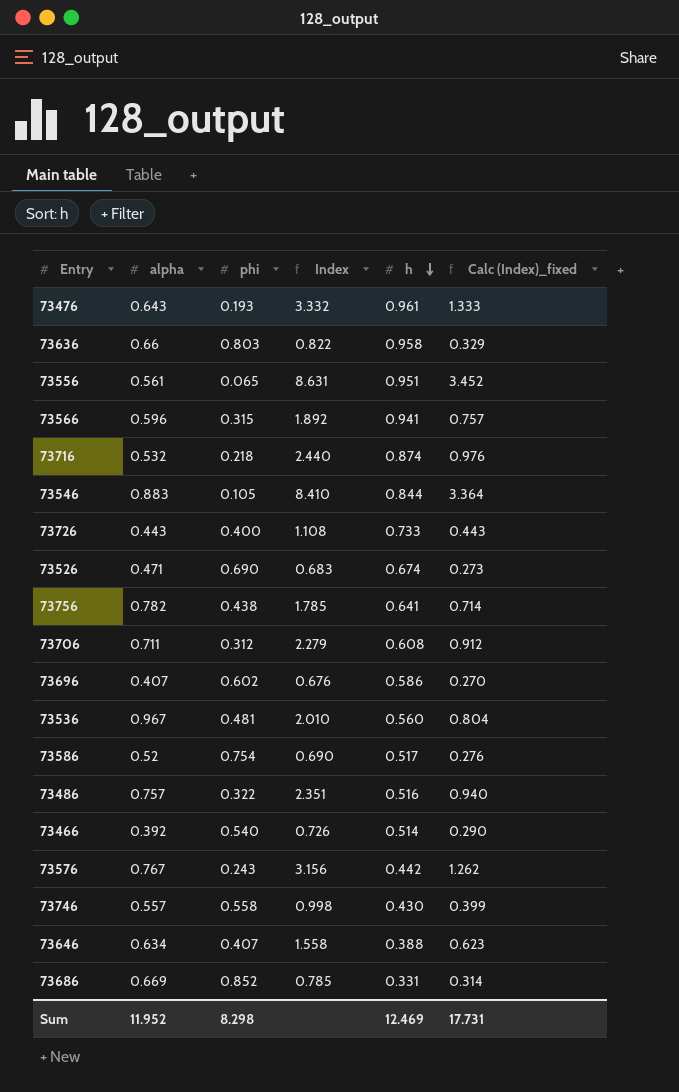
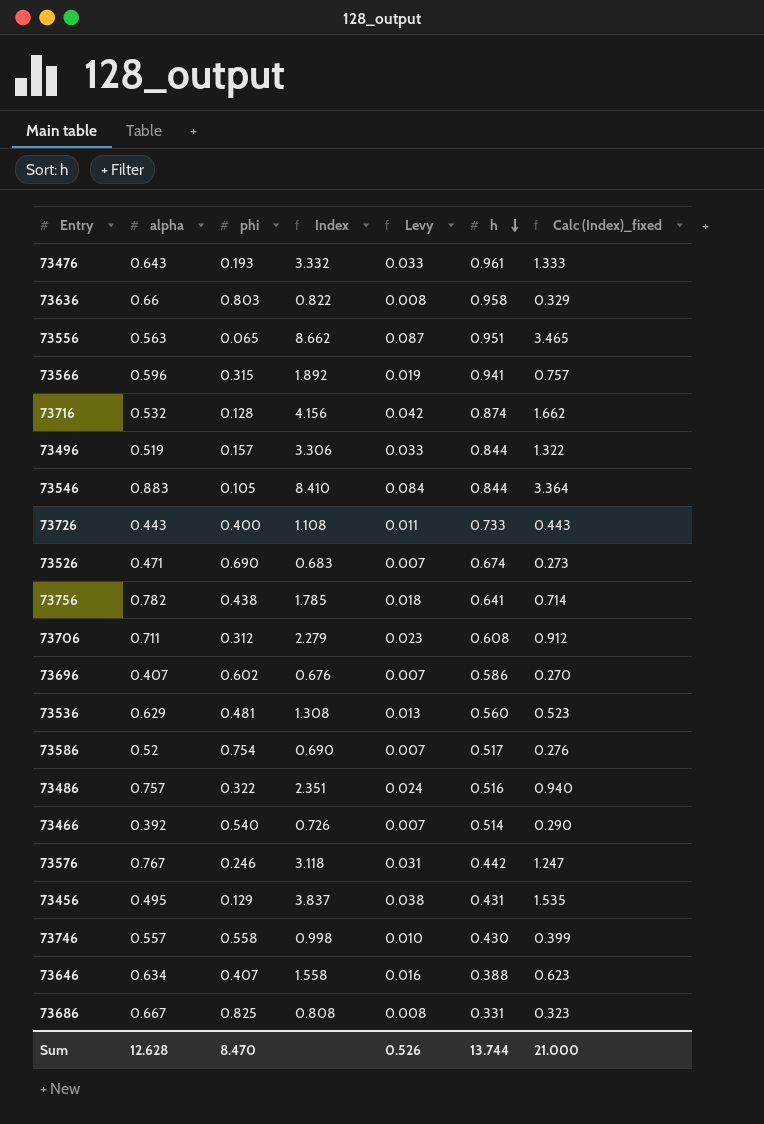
column Levy | formula: none -> [Index] * 0.01
73556 | alpha: 0.561 -> 0.563
73556 | Index: 8.631 -> 8.662
73556 | Calc (Index)_fixed: 3.452 -> 3.465
73716 | phi: 0.218 -> 0.128
73716 | Index: 2.440 -> 4.156
73716 | Calc (Index)_fixed: 0.976 -> 1.662
row 73496: none -> 0.519 | 0.157 | 3.306 | 0.033 | 0.844 | 1.322
73536 | alpha: 0.967 -> 0.629
73536 | Index: 2.010 -> 1.308
73536 | Calc (Index)_fixed: 0.804 -> 0.523
73576 | phi: 0.243 -> 0.246
73576 | Index: 3.156 -> 3.118
73576 | Calc (Index)_fixed: 1.262 -> 1.247
row 73456: none -> 0.495 | 0.129 | 3.837 | 0.038 | 0.431 | 1.535
73686 | alpha: 0.669 -> 0.667
73686 | phi: 0.852 -> 0.825
73686 | Index: 0.785 -> 0.808
73686 | Calc (Index)_fixed: 0.314 -> 0.323
Sum | alpha: 11.952 -> 12.628
Sum | phi: 8.298 -> 8.470
Sum | h: 12.469 -> 13.744
Sum | Calc (Index)_fixed: 17.731 -> 21.000

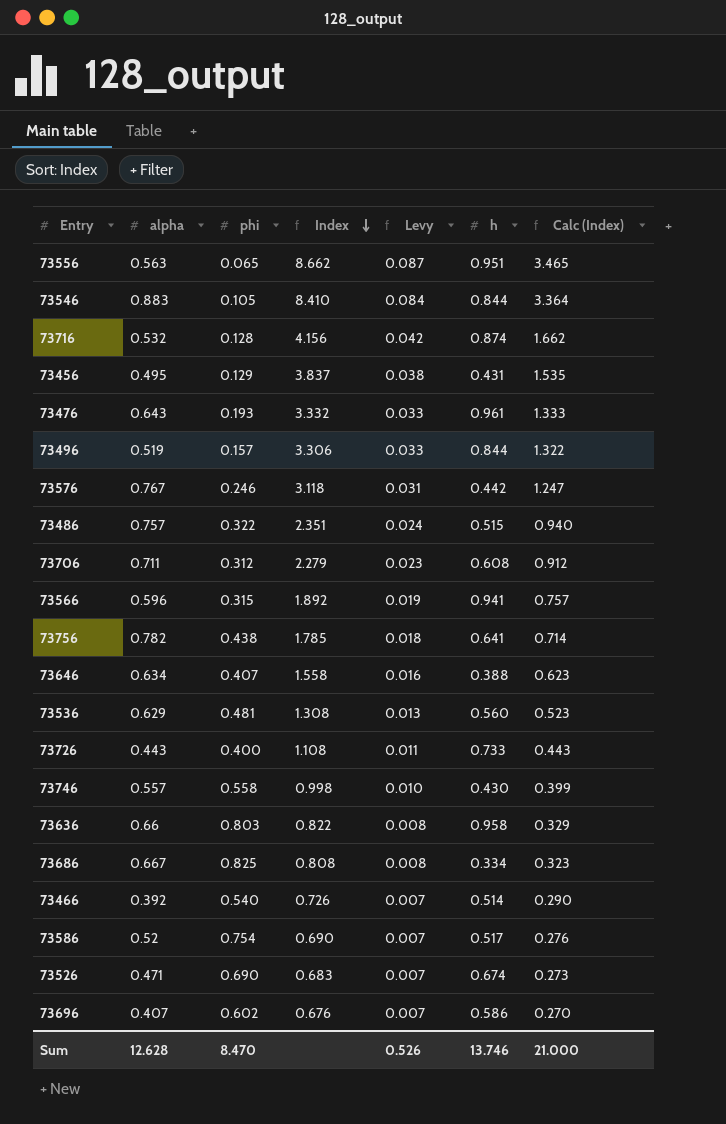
row order: h descending -> Index descending
column name: Calc (Index)_fixed -> Calc (Index)
73486 | h: 0.516 -> 0.515
73686 | h: 0.331 -> 0.334
Sum | h: 13.744 -> 13.746

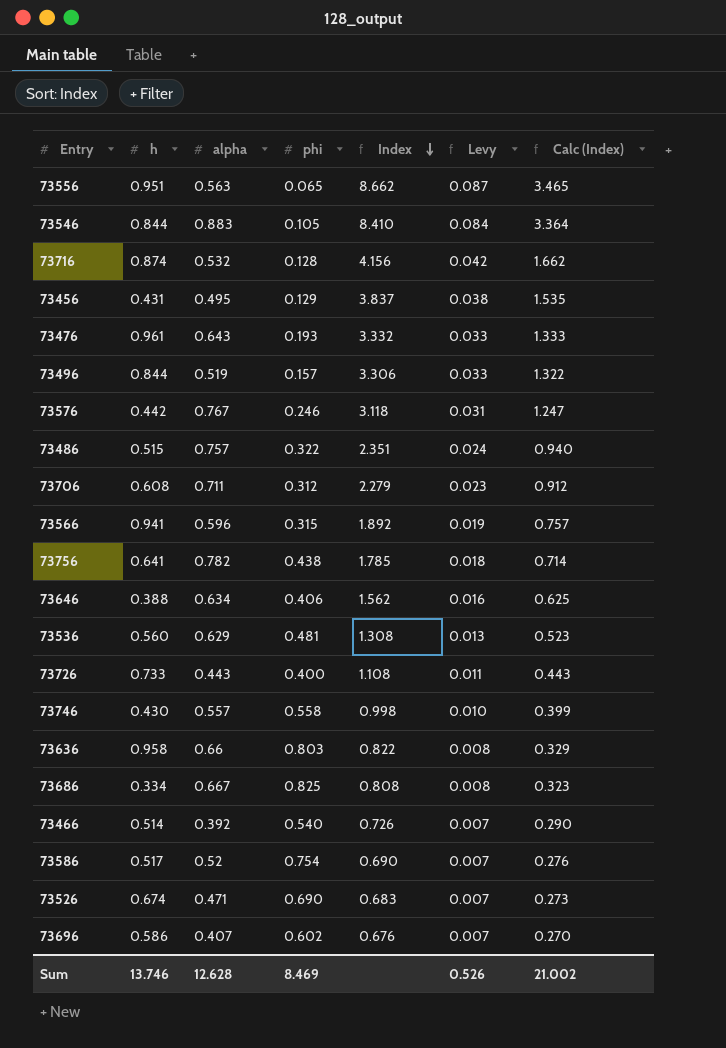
column h | position: 6 -> 2
73646 | phi: 0.407 -> 0.406
73646 | Index: 1.558 -> 1.562
73646 | Calc (Index): 0.623 -> 0.625
Sum | phi: 8.470 -> 8.469
Sum | Calc (Index): 21.000 -> 21.002

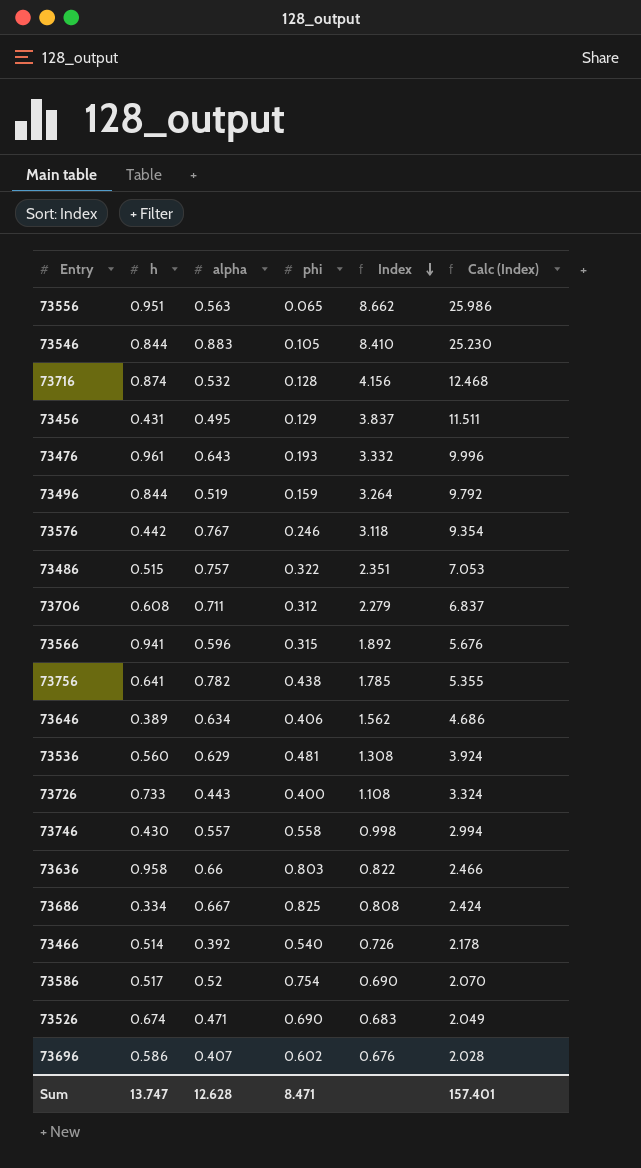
column Levy | formula: [Index] * 0.01 -> none
column Calc (Index) | formula: [Index] * 0.4 -> [Index] * 3
73496 | phi: 0.157 -> 0.159
73496 | Index: 3.306 -> 3.264
73646 | h: 0.388 -> 0.389
Sum | h: 13.746 -> 13.747
Sum | phi: 8.469 -> 8.471
Sum | Calc (Index): 21.002 -> 157.401

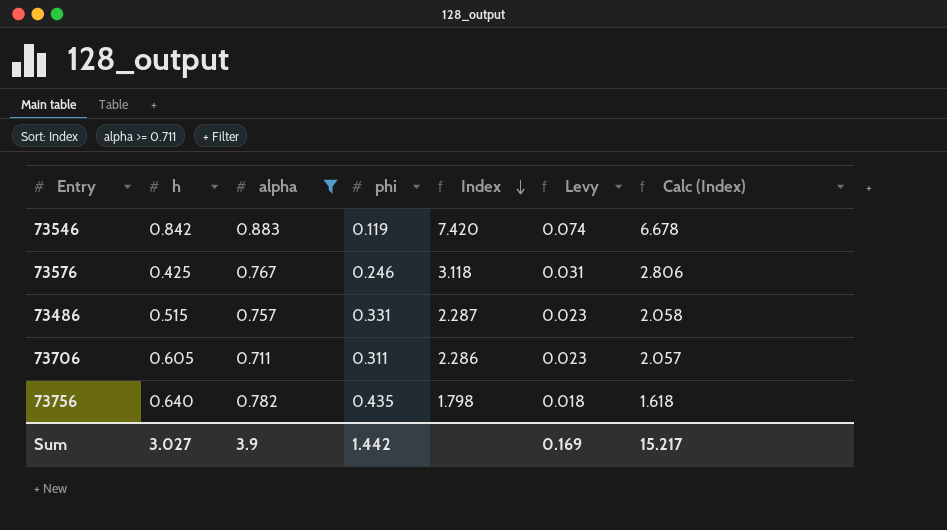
filter: none -> alpha >= 0.711
column Levy | formula: none -> [Index] * 0.01
column Calc (Index) | formula: [Index] * 3 -> [Index] * 0.9
73546 | h: 0.844 -> 0.842
73546 | phi: 0.105 -> 0.119
73546 | Index: 8.410 -> 7.420
73576 | h: 0.442 -> 0.425
73486 | phi: 0.322 -> 0.331
73486 | Index: 2.351 -> 2.287
73706 | h: 0.608 -> 0.605
73706 | phi: 0.312 -> 0.311
73706 | Index: 2.279 -> 2.286
73756 | h: 0.641 -> 0.640
73756 | phi: 0.438 -> 0.435
73756 | Index: 1.785 -> 1.798
Sum | h: 13.747 -> 3.027
Sum | alpha: 12.628 -> 3.9
Sum | phi: 8.471 -> 1.442
Sum | Calc (Index): 157.401 -> 15.217

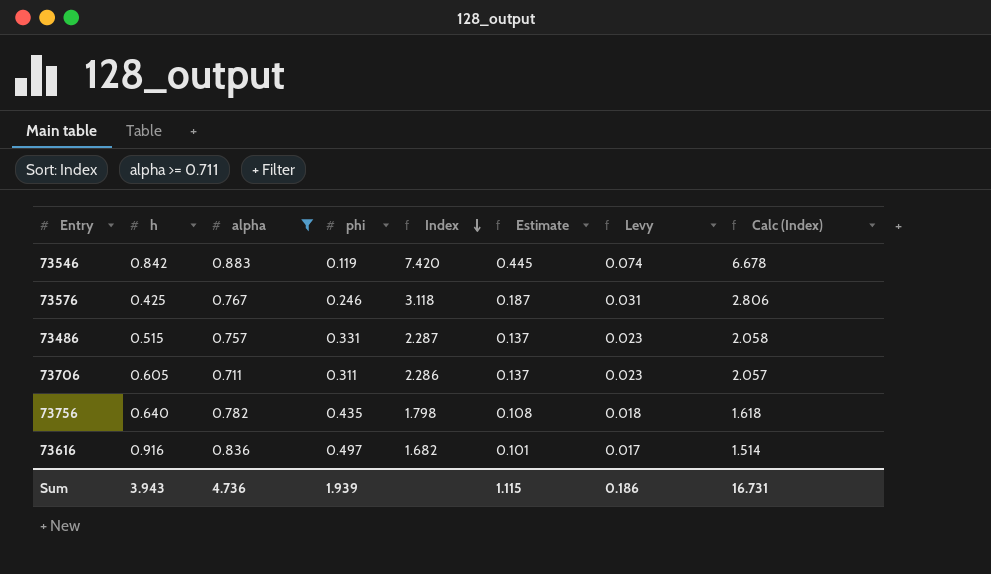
column Estimate | formula: none -> [Index] * 0.06
row 73616: none -> 0.916 | 0.836 | 0.497 | 1.682 | 0.101 | 0.017 | 1.514
Sum | h: 3.027 -> 3.943
Sum | alpha: 3.9 -> 4.736
Sum | phi: 1.442 -> 1.939
Sum | Levy: 0.169 -> 0.186
Sum | Calc (Index): 15.217 -> 16.731

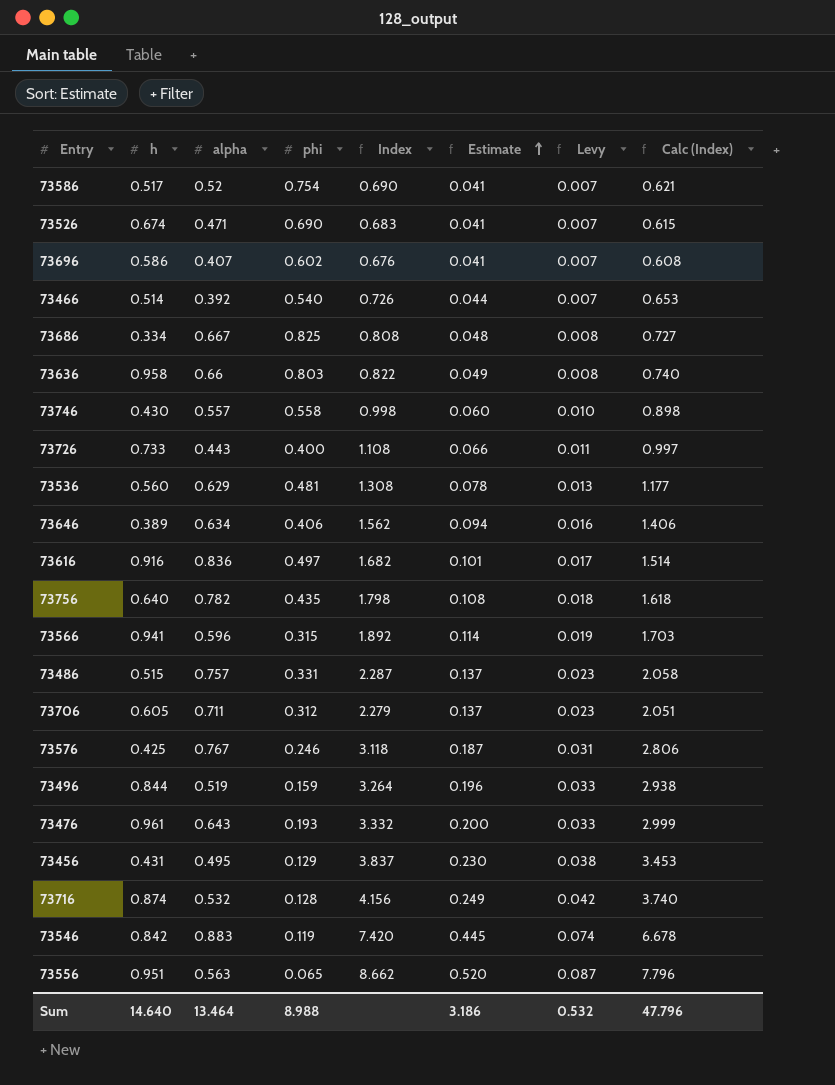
filter: alpha >= 0.711 -> none
row order: Index descending -> Estimate ascending
73706 | phi: 0.311 -> 0.312
73706 | Index: 2.286 -> 2.279
73706 | Calc (Index): 2.057 -> 2.051
Sum | h: 3.943 -> 14.640
Sum | alpha: 4.736 -> 13.464
Sum | phi: 1.939 -> 8.988
Sum | Estimate: 1.115 -> 3.186
Sum | Levy: 0.186 -> 0.532
Sum | Calc (Index): 16.731 -> 47.796

